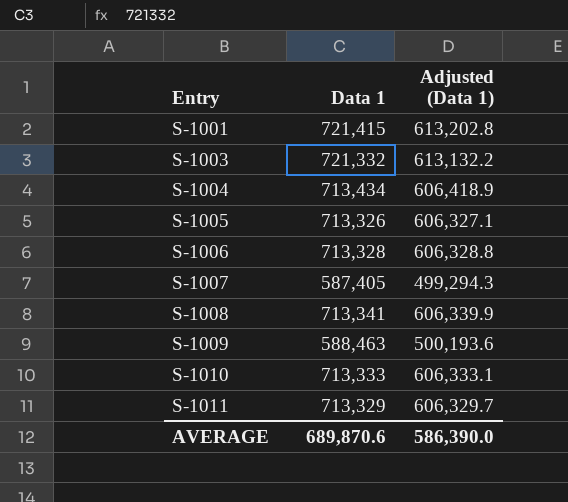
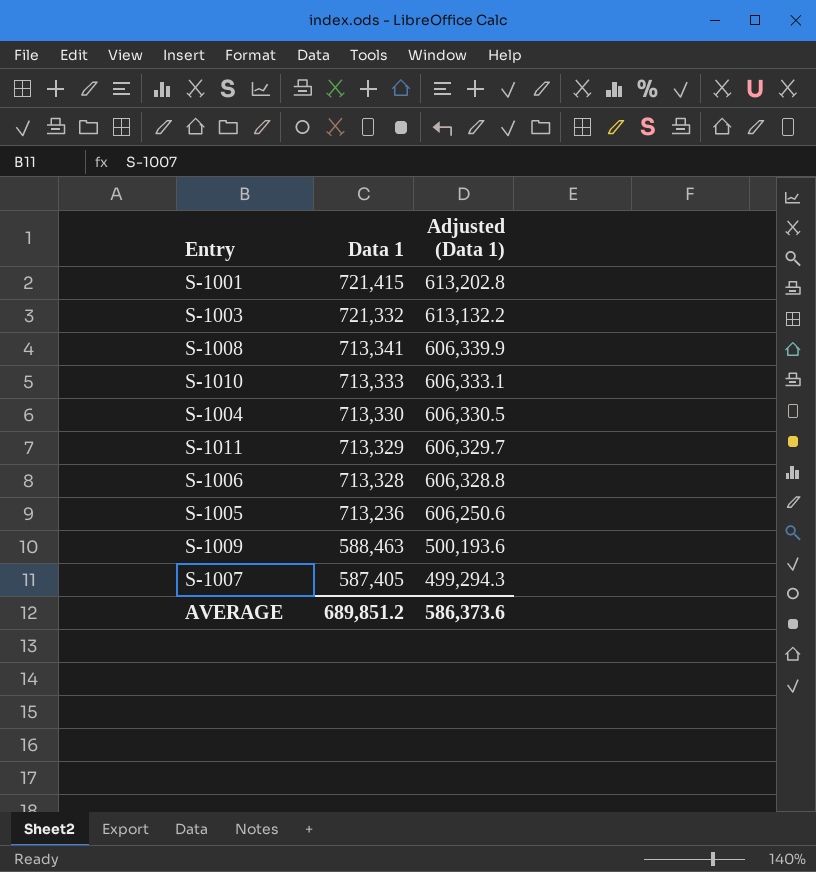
row order: Entry ascending -> Data 1 descending
S-1004 | Data 1: 713,434 -> 713,330
S-1004 | Adjusted (Data 1): 606,418.9 -> 606,330.5
S-1005 | Data 1: 713,326 -> 713,236
S-1005 | Adjusted (Data 1): 606,327.1 -> 606,250.6
AVERAGE | Data 1: 689,870.6 -> 689,851.2
AVERAGE | Adjusted (Data 1): 586,390.0 -> 586,373.6

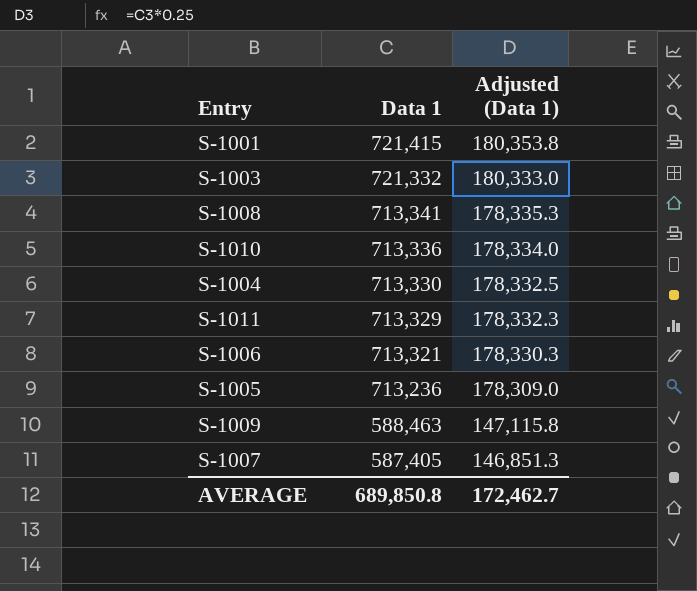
column Adjusted (Data 1) | formula: [Data 1] * 0.85 -> [Data 1] * 0.25
S-1010 | Data 1: 713,333 -> 713,336
S-1006 | Data 1: 713,328 -> 713,321
AVERAGE | Data 1: 689,851.2 -> 689,850.8
AVERAGE | Adjusted (Data 1): 586,373.6 -> 172,462.7

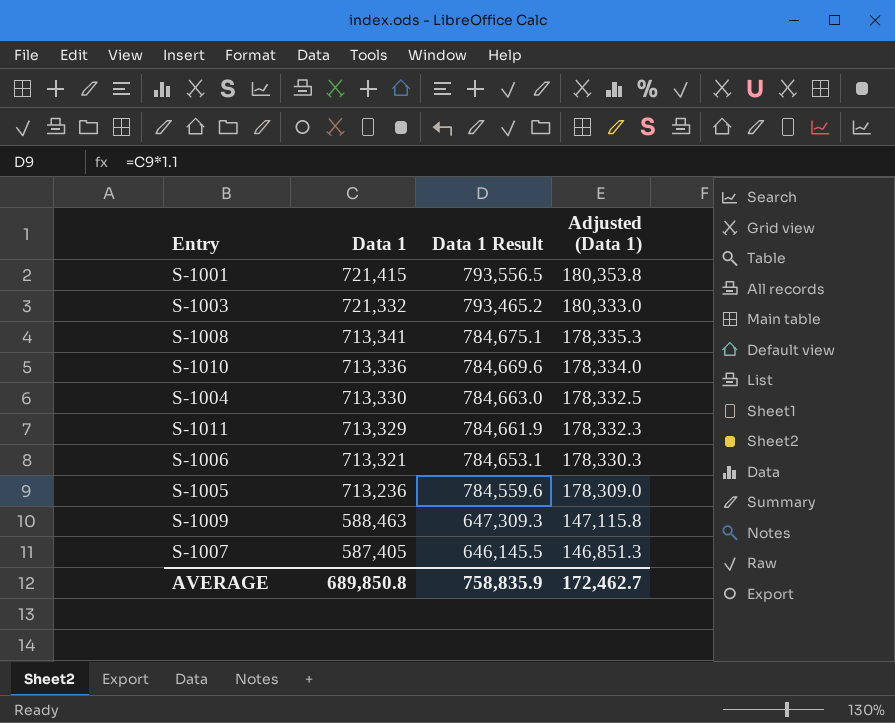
column Data 1 Result | formula: none -> [Data 1] * 1.1

